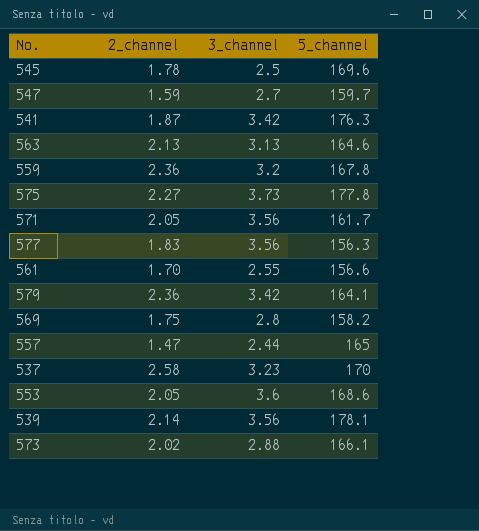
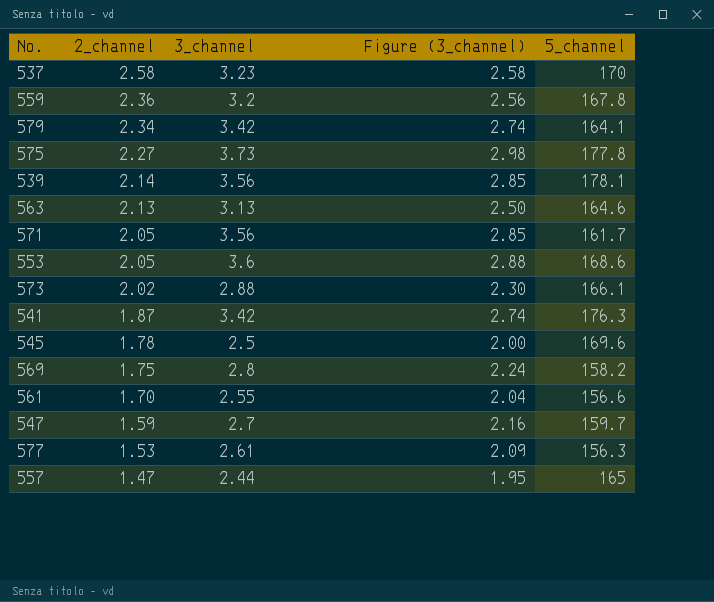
row order: none -> 2_channel descending
column Figure (3_channel) | formula: none -> [3_channel] * 0.8
579 | 2_channel: 2.36 -> 2.34
577 | 2_channel: 1.83 -> 1.53
577 | 3_channel: 3.56 -> 2.61

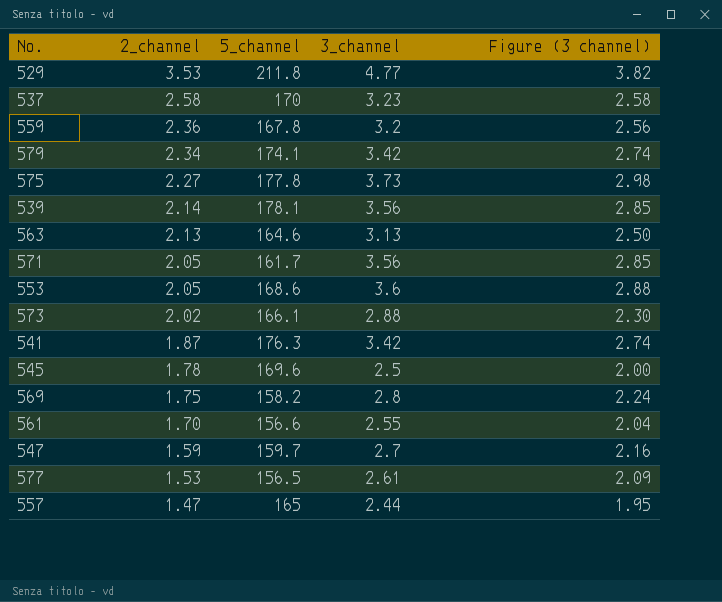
column 5_channel | position: 5 -> 3
column name: Figure (3_channel) -> Figure (3 channel)
row 529: none -> 3.53 | 211.8 | 4.77 | 3.82
579 | 5_channel: 164.1 -> 174.1
577 | 5_channel: 156.3 -> 156.5

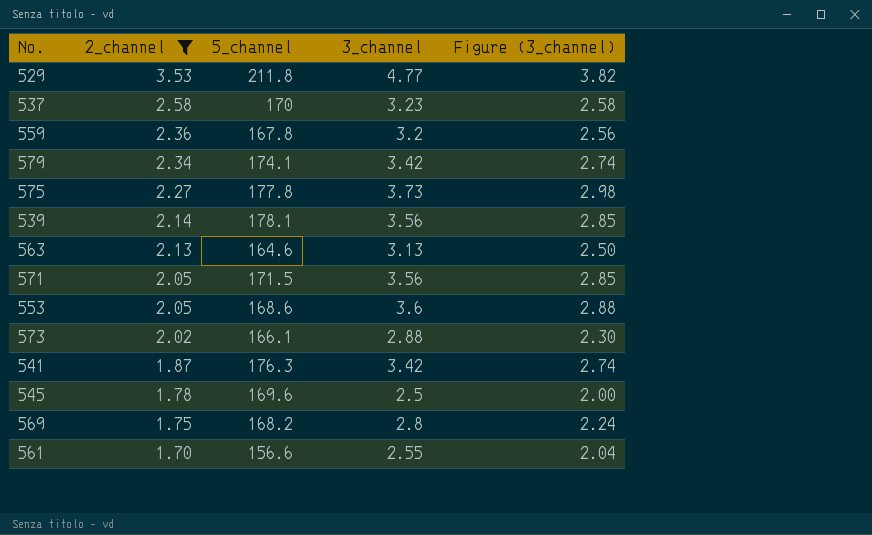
filter: none -> 2_channel >= 1.70
column name: Figure (3 channel) -> Figure (3_channel)
571 | 5_channel: 161.7 -> 171.5
569 | 5_channel: 158.2 -> 168.2

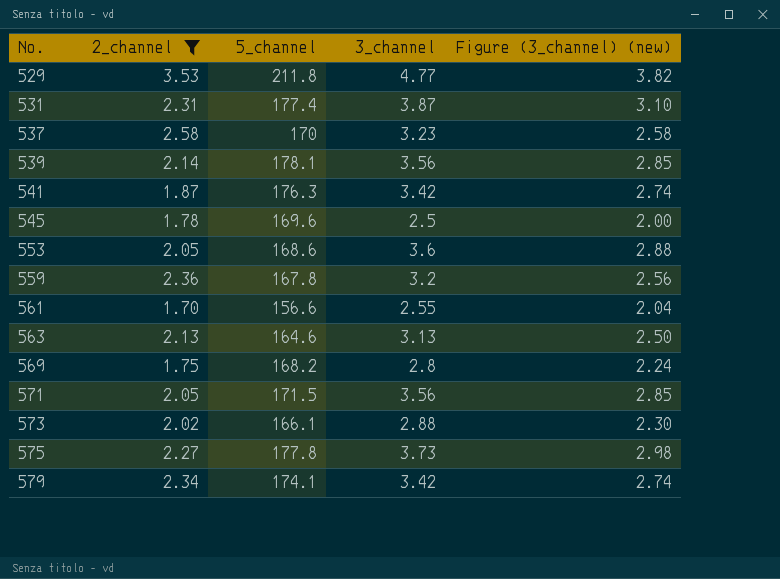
row order: 2_channel descending -> No. ascending
column name: Figure (3_channel) -> Figure (3_channel) (new)
row 531: none -> 2.31 | 177.4 | 3.87 | 3.10

